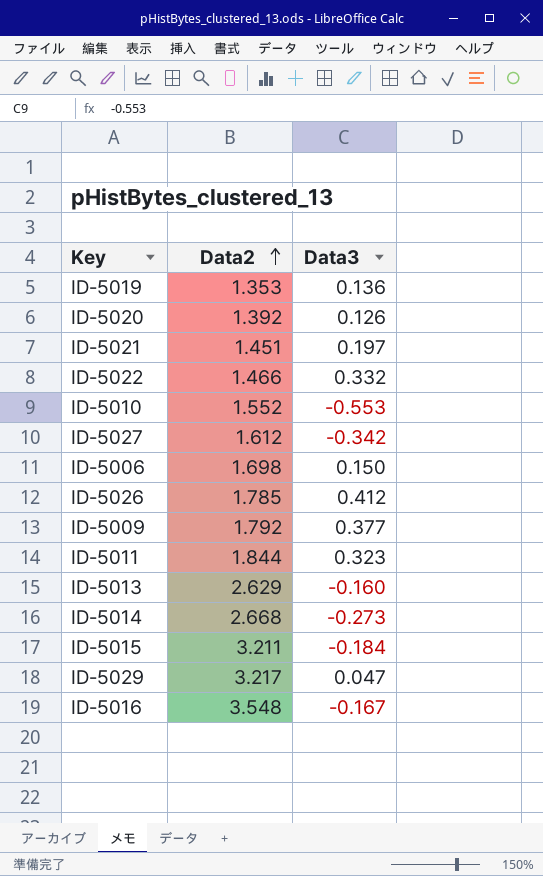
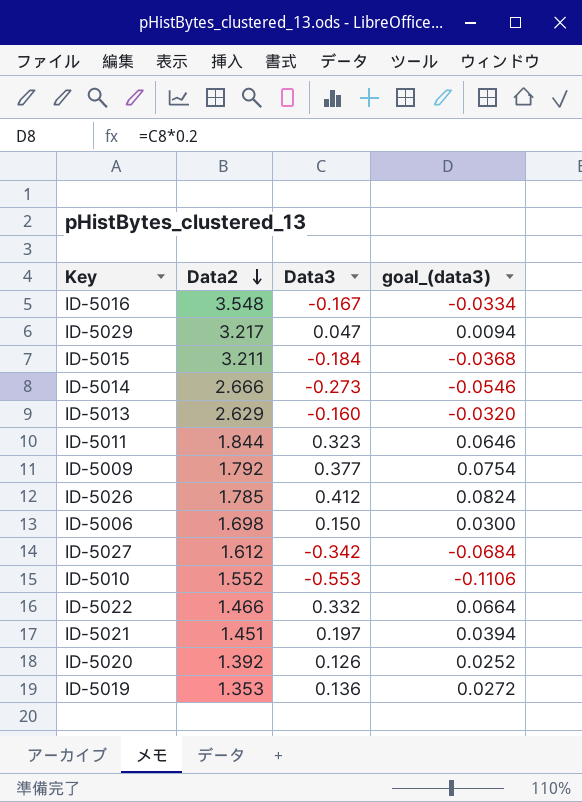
row order: Data2 ascending -> Data2 descending
column goal_(data3) | formula: none -> [Data3] * 0.2
ID-5014 | Data2: 2.668 -> 2.666

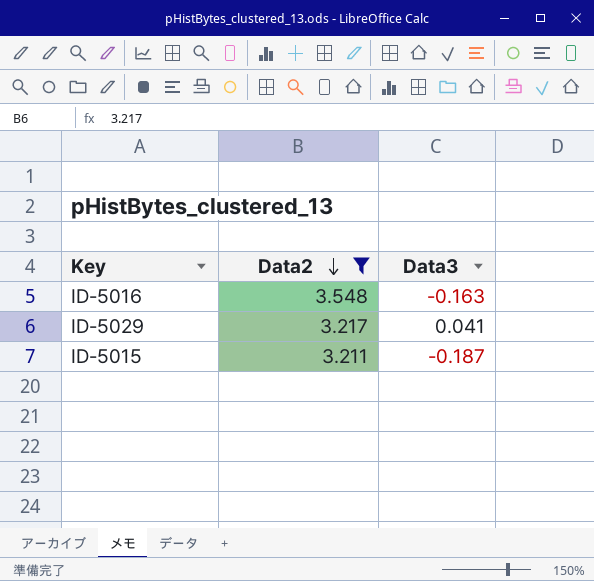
filter: none -> Data2 >= 3.211
column goal_(data3) | formula: [Data3] * 0.2 -> none
ID-5016 | Data3: -0.167 -> -0.163
ID-5029 | Data3: 0.047 -> 0.041
ID-5015 | Data3: -0.184 -> -0.187

